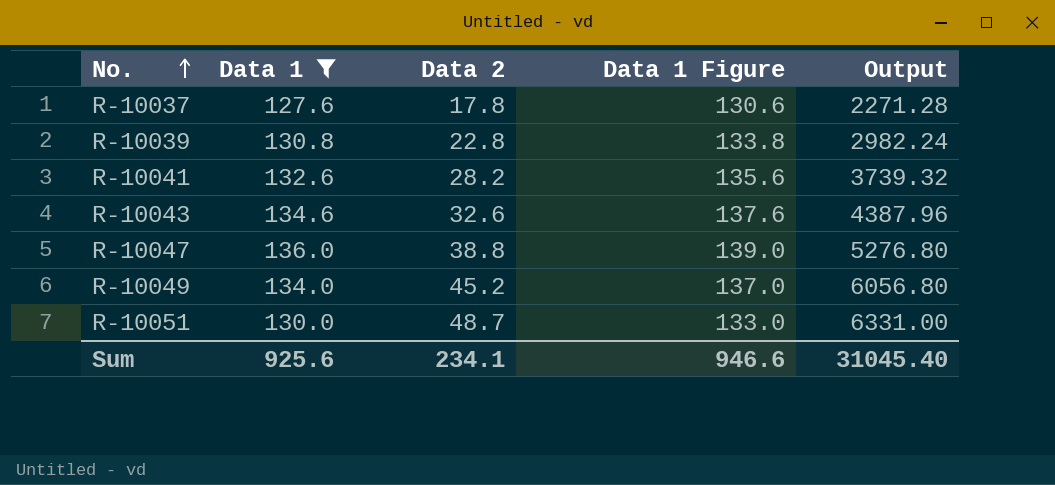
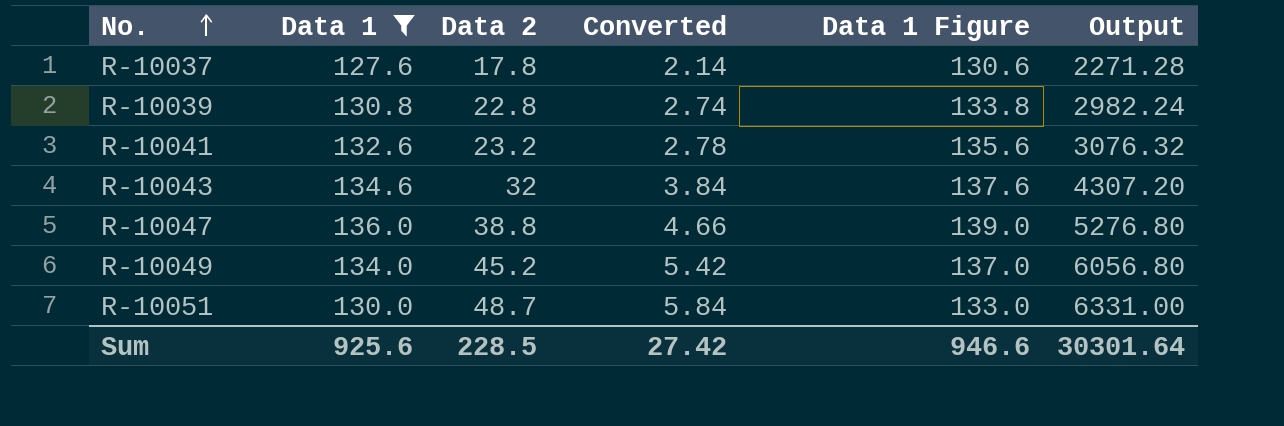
column Converted | formula: none -> [Data 2] * 0.12
R-10041 | Data 2: 28.2 -> 23.2
R-10041 | Output: 3739.32 -> 3076.32
R-10043 | Data 2: 32.6 -> 32
R-10043 | Output: 4387.96 -> 4307.20
Sum | Data 2: 234.1 -> 228.5
Sum | Output: 31045.40 -> 30301.64

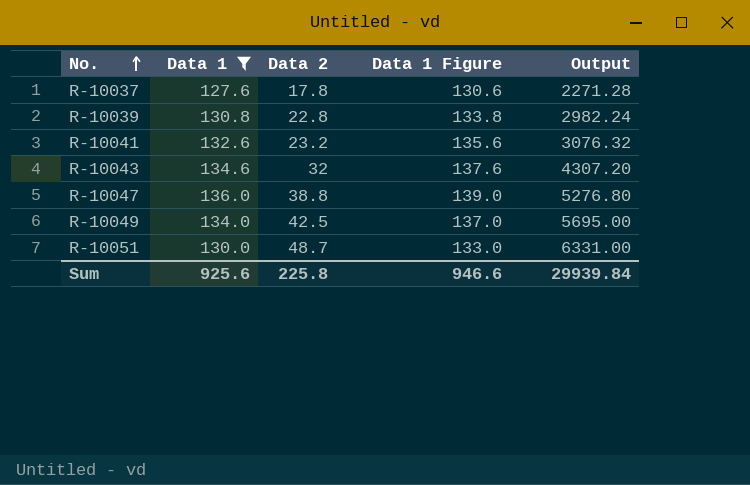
column Converted | formula: [Data 2] * 0.12 -> none
R-10049 | Data 2: 45.2 -> 42.5
R-10049 | Output: 6056.80 -> 5695.00
Sum | Data 2: 228.5 -> 225.8
Sum | Output: 30301.64 -> 29939.84

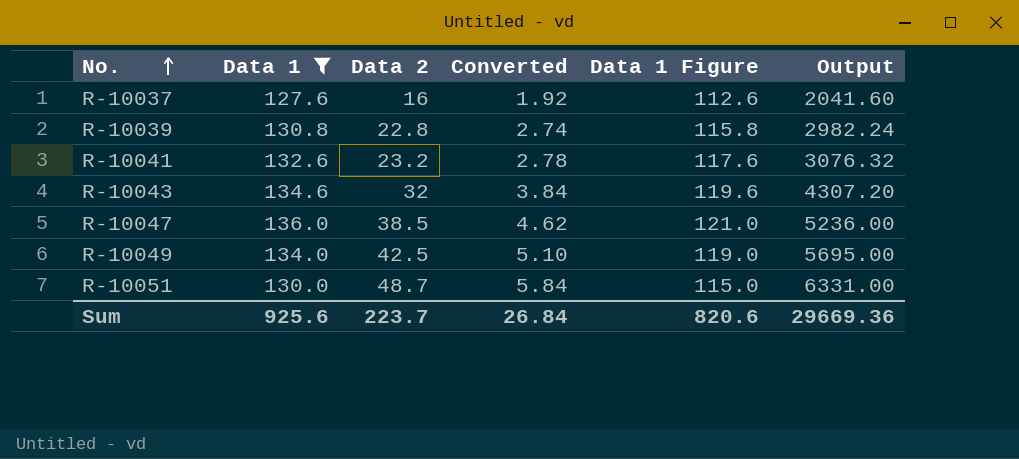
column Converted | formula: none -> [Data 2] * 0.12
column Data 1 Figure | formula: [Data 1] + 3 -> [Data 1] - 15
R-10037 | Data 2: 17.8 -> 16
R-10037 | Output: 2271.28 -> 2041.60
R-10047 | Data 2: 38.8 -> 38.5
R-10047 | Output: 5276.80 -> 5236.00
Sum | Data 2: 225.8 -> 223.7
Sum | Data 1 Figure: 946.6 -> 820.6
Sum | Output: 29939.84 -> 29669.36

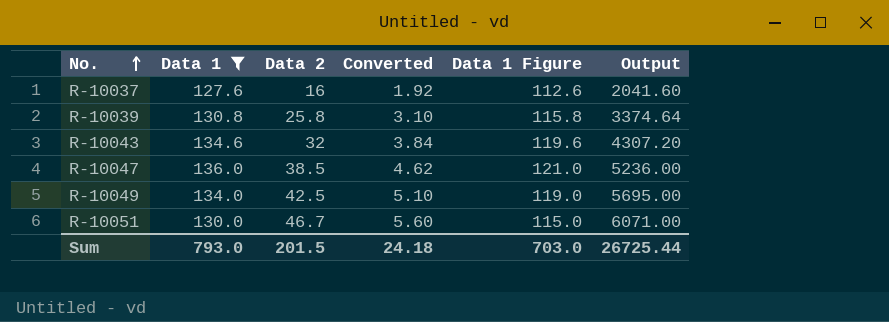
row R-10041: 132.6 | 23.2 | 2.78 | 117.6 | 3076.32 -> none
R-10039 | Data 2: 22.8 -> 25.8
R-10039 | Converted: 2.74 -> 3.10
R-10039 | Output: 2982.24 -> 3374.64
R-10051 | Data 2: 48.7 -> 46.7
R-10051 | Converted: 5.84 -> 5.60
R-10051 | Output: 6331.00 -> 6071.00
Sum | Data 1: 925.6 -> 793.0
Sum | Data 2: 223.7 -> 201.5
Sum | Converted: 26.84 -> 24.18
Sum | Data 1 Figure: 820.6 -> 703.0
Sum | Output: 29669.36 -> 26725.44

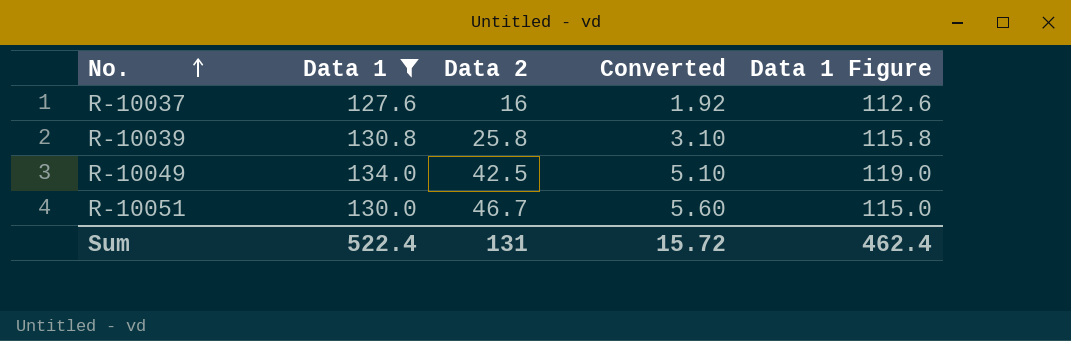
column Output | formula: [Data 1] * [Data 2] -> none
row R-10043: 134.6 | 32 | 3.84 | 119.6 | 4307.20 -> none
row R-10047: 136.0 | 38.5 | 4.62 | 121.0 | 5236.00 -> none
Sum | Data 1: 793.0 -> 522.4
Sum | Data 2: 201.5 -> 131
Sum | Converted: 24.18 -> 15.72
Sum | Data 1 Figure: 703.0 -> 462.4

